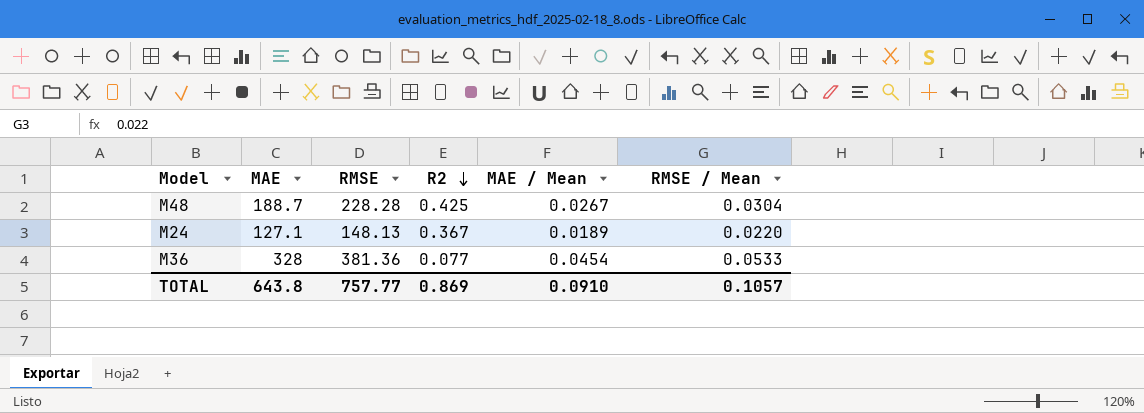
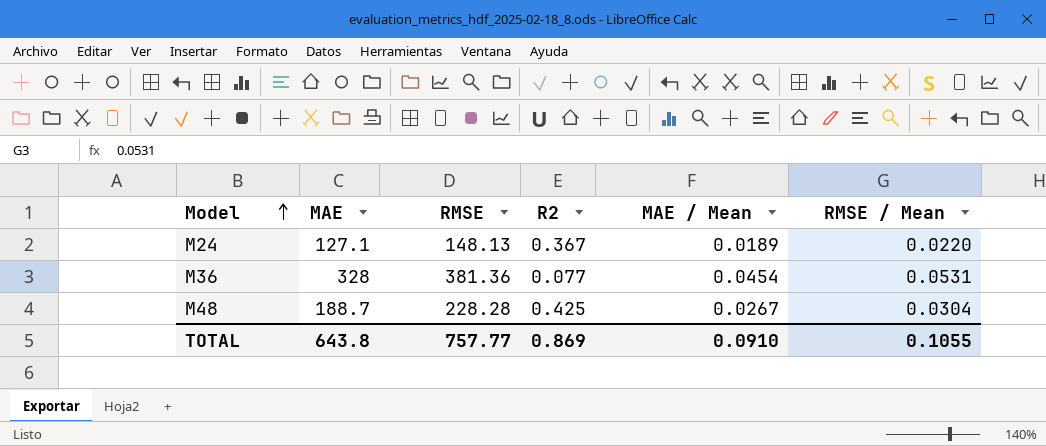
row order: R2 descending -> Model ascending
M36 | RMSE / Mean: 0.0533 -> 0.0531
TOTAL | RMSE / Mean: 0.1057 -> 0.1055

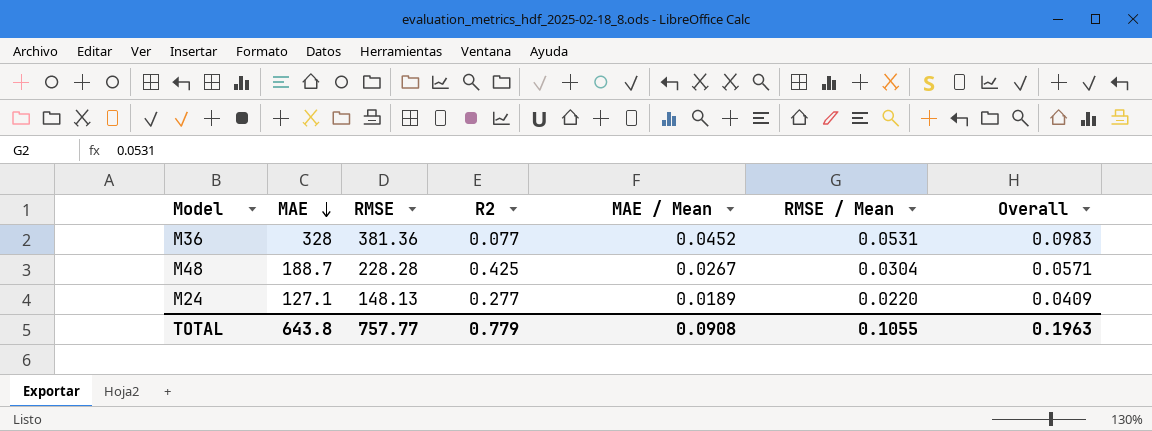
row order: Model ascending -> MAE descending
column Overall | formula: none -> [MAE / Mean] + [RMSE / Mean]
M36 | MAE / Mean: 0.0454 -> 0.0452
M24 | R2: 0.367 -> 0.277
TOTAL | R2: 0.869 -> 0.779
TOTAL | MAE / Mean: 0.0910 -> 0.0908

